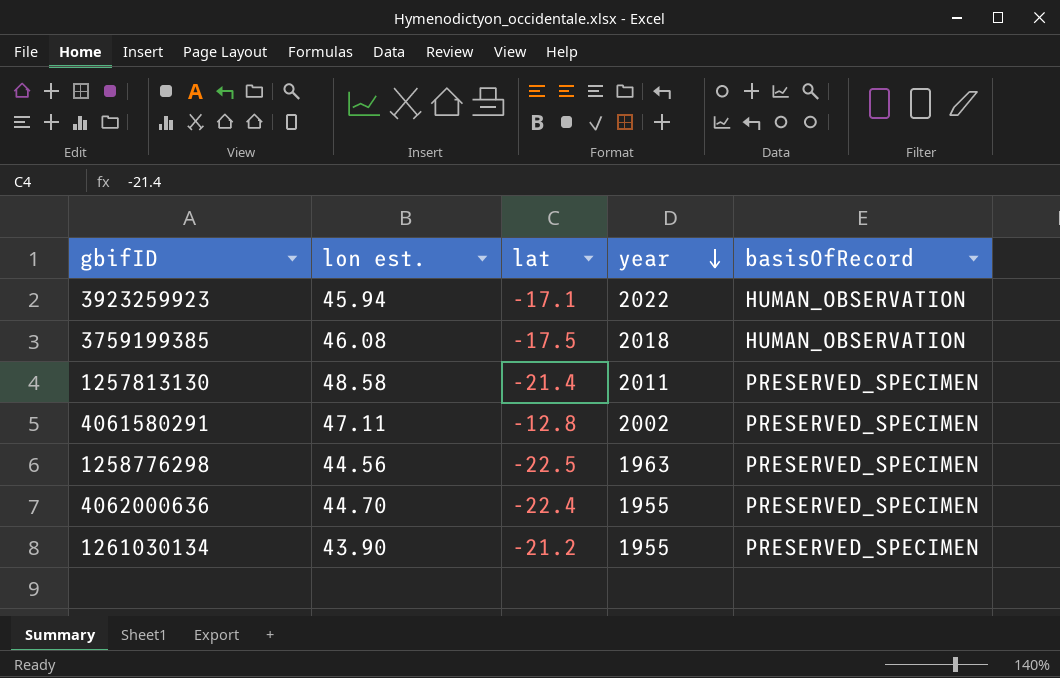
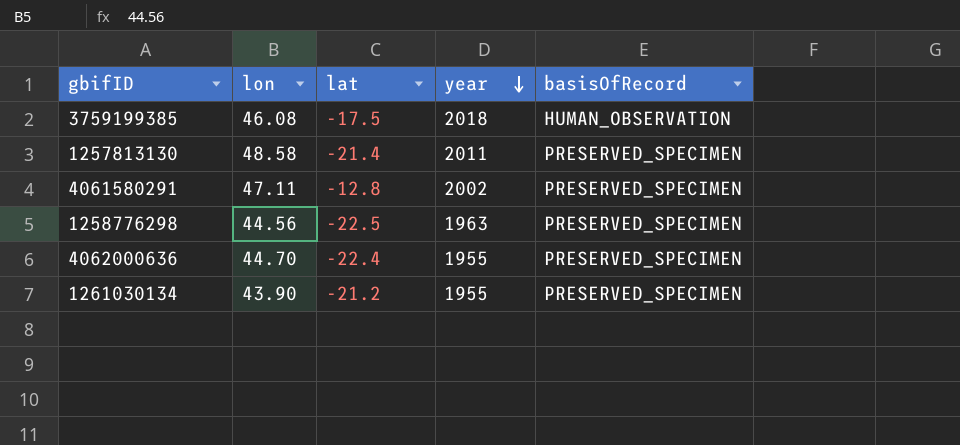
column name: lon est. -> lon
row 3923259923: 45.94 | -17.1 | 2022 | HUMAN_OBSERVATION -> none

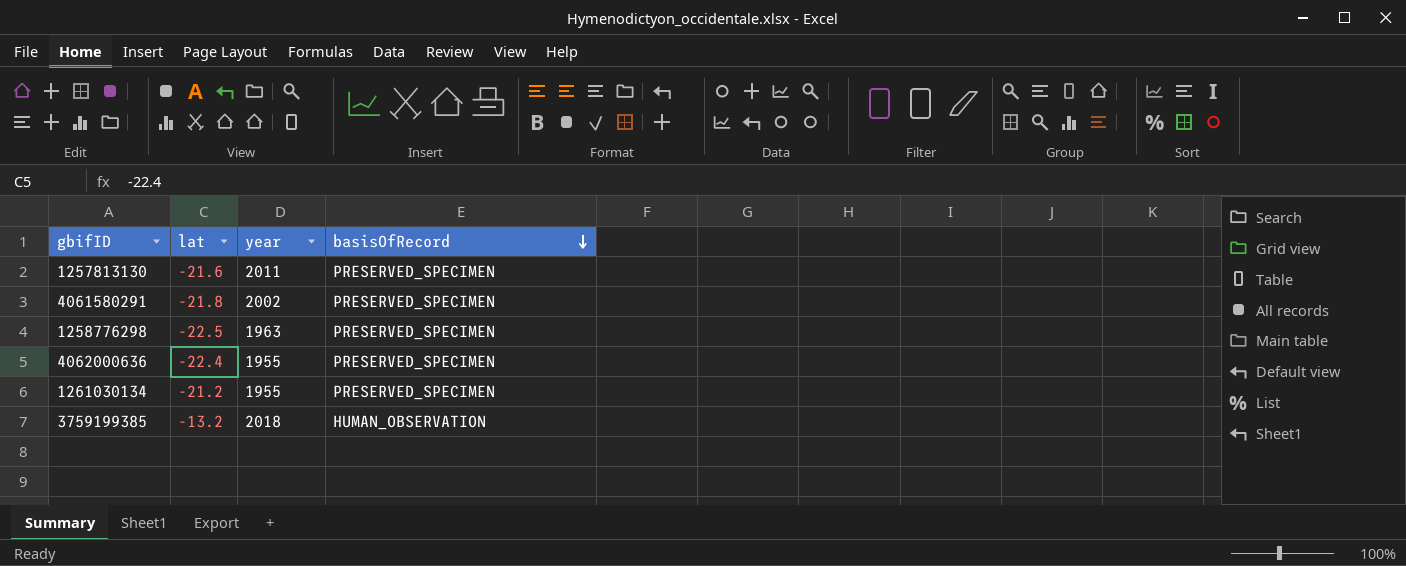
row order: year descending -> basisOfRecord descending
column lon | position: 2 -> none
1257813130 | lat: -21.4 -> -21.6
4061580291 | lat: -12.8 -> -21.8
3759199385 | lat: -17.5 -> -13.2

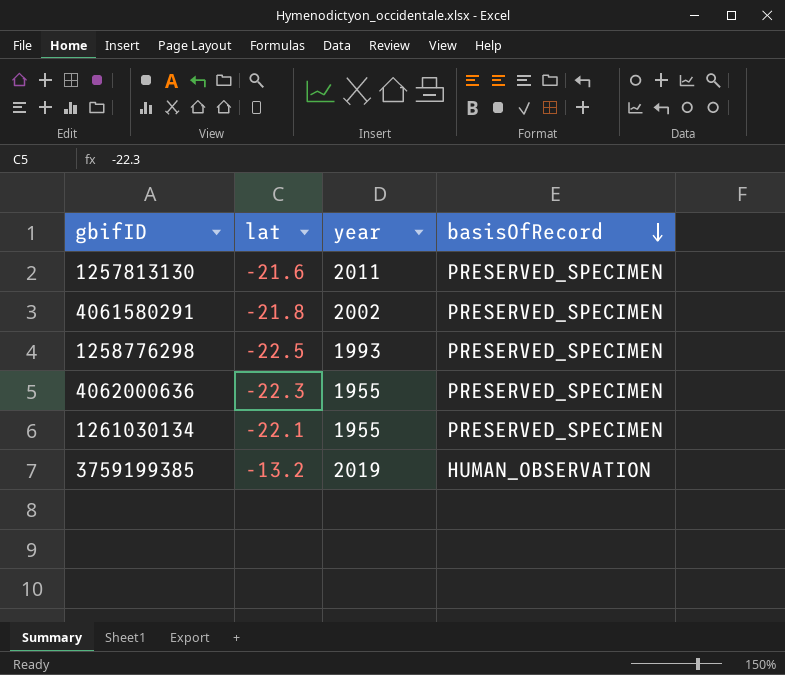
1258776298 | year: 1963 -> 1993
4062000636 | lat: -22.4 -> -22.3
1261030134 | lat: -21.2 -> -22.1
3759199385 | year: 2018 -> 2019

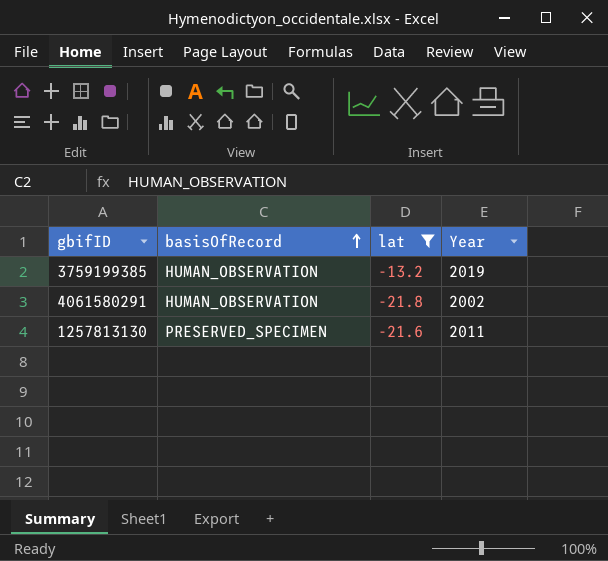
filter: none -> lat >= -21.8
row order: basisOfRecord descending -> basisOfRecord ascending
column basisOfRecord | position: 4 -> 2
column name: year -> Year
4061580291 | basisOfRecord: PRESERVED_SPECIMEN -> HUMAN_OBSERVATION

